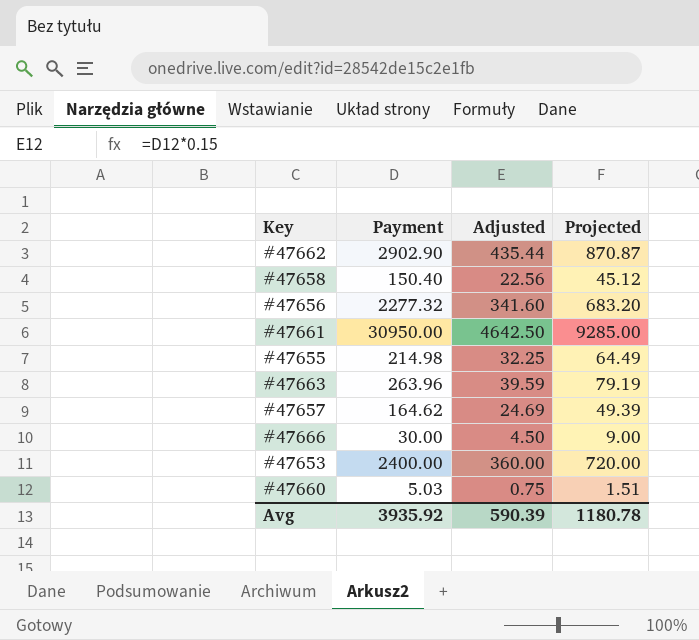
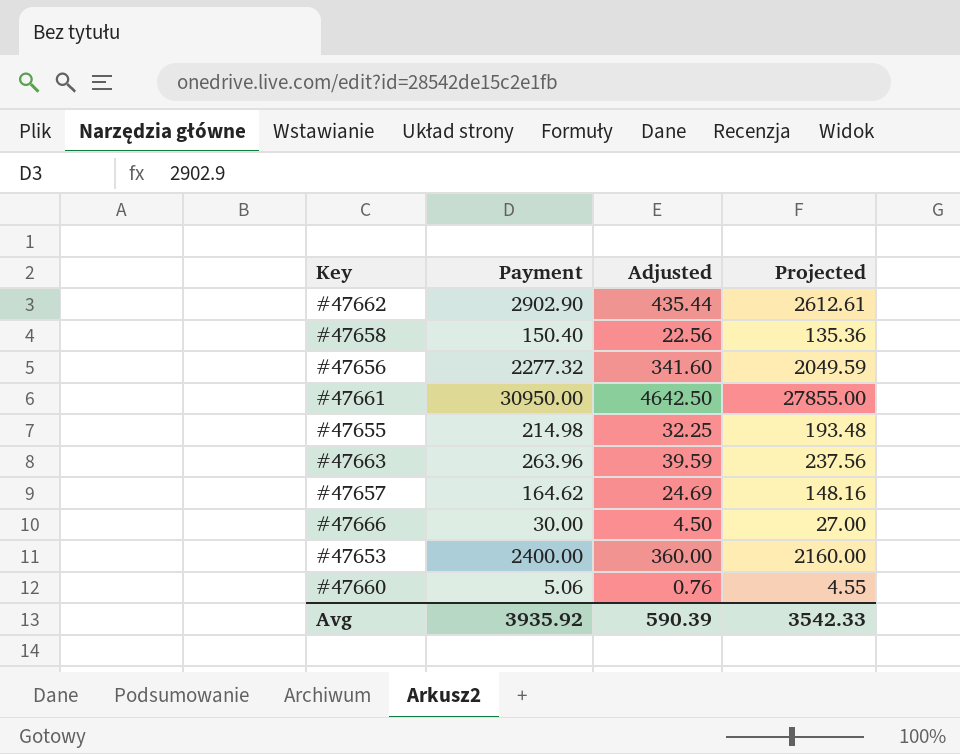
column Projected | formula: [Payment] * 0.3 -> [Payment] * 0.9
#47660 | Payment: 5.03 -> 5.06
#47660 | Adjusted: 0.75 -> 0.76
Avg | Projected: 1180.78 -> 3542.33

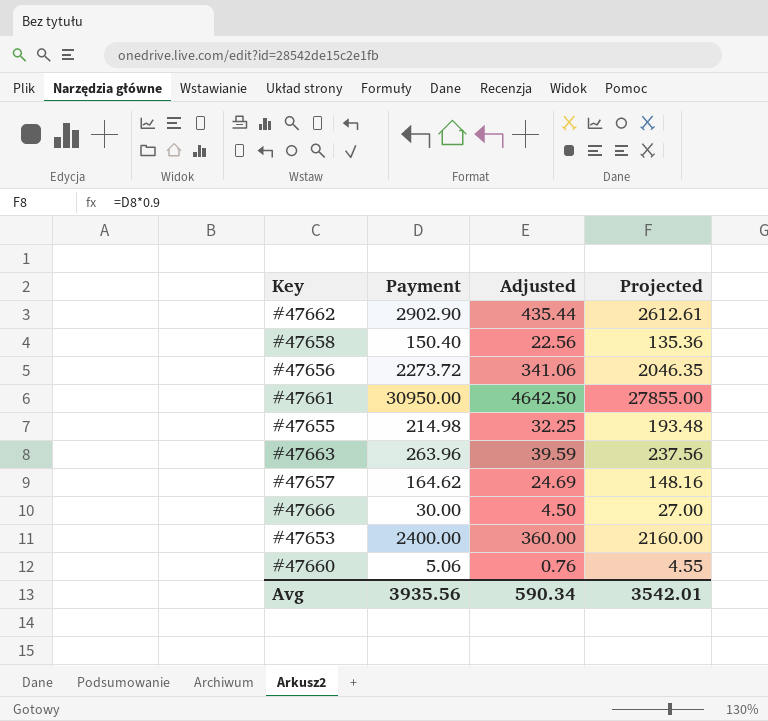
#47656 | Payment: 2277.32 -> 2273.72
#47656 | Adjusted: 341.60 -> 341.06
#47656 | Projected: 2049.59 -> 2046.35
Avg | Payment: 3935.92 -> 3935.56
Avg | Adjusted: 590.39 -> 590.34
Avg | Projected: 3542.33 -> 3542.01

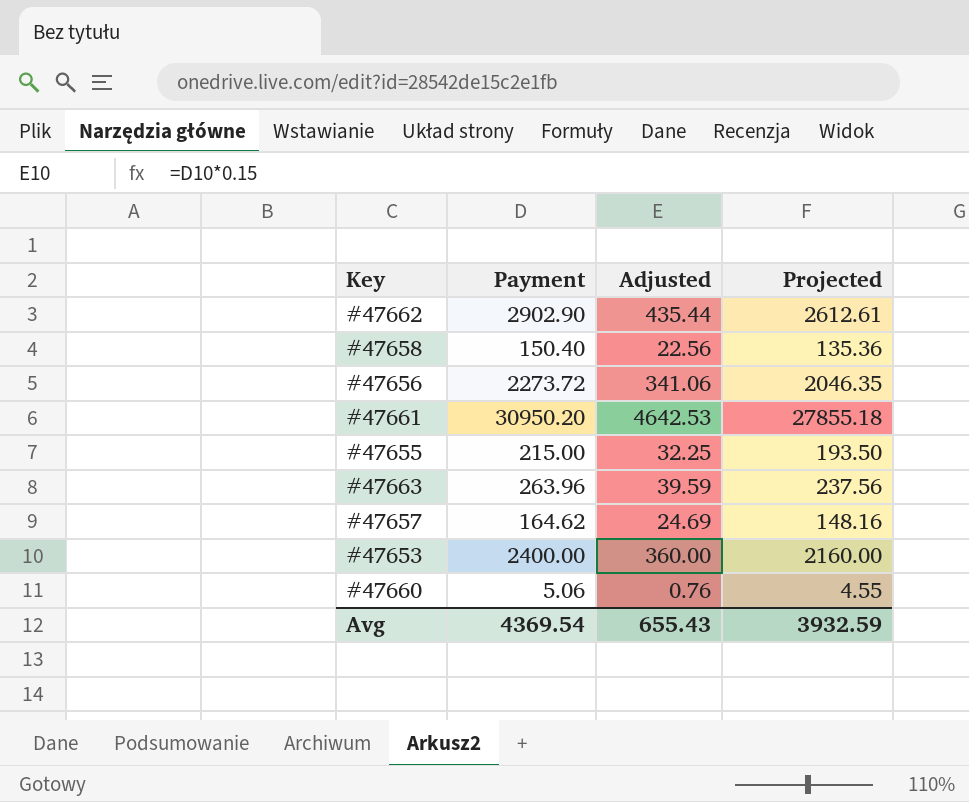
row #47666: 30.00 | 4.50 | 27.00 -> none
#47661 | Payment: 30950.00 -> 30950.20
#47661 | Adjusted: 4642.50 -> 4642.53
#47661 | Projected: 27855.00 -> 27855.18
#47655 | Payment: 214.98 -> 215.00
#47655 | Projected: 193.48 -> 193.50
Avg | Payment: 3935.56 -> 4369.54
Avg | Adjusted: 590.34 -> 655.43
Avg | Projected: 3542.01 -> 3932.59

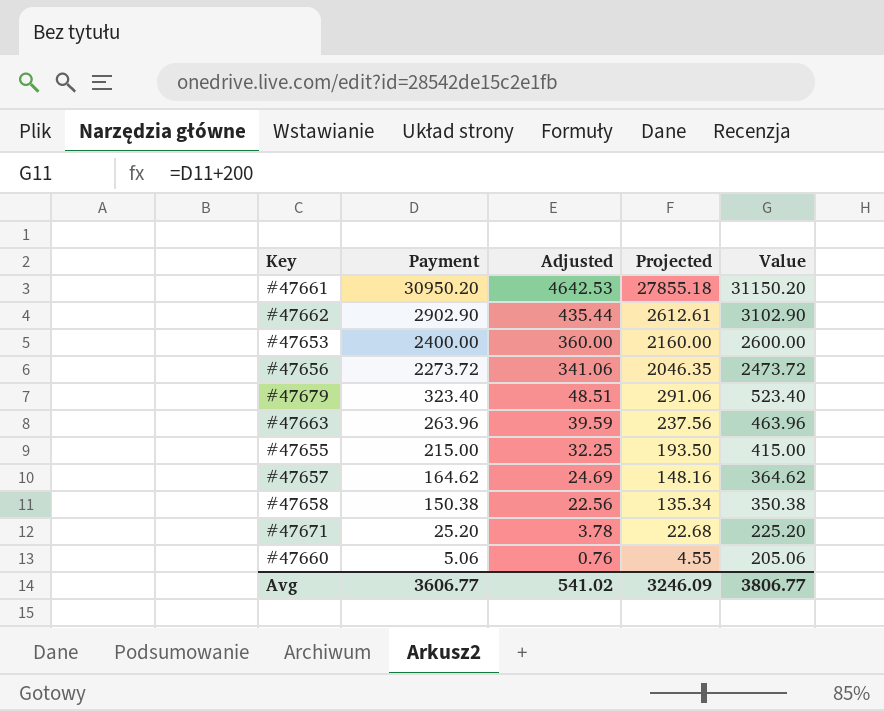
row order: none -> Payment descending
column Value | formula: none -> [Payment] + 200
row #47679: none -> 323.40 | 48.51 | 291.06 | 523.40
#47658 | Payment: 150.40 -> 150.38
#47658 | Projected: 135.36 -> 135.34
row #47671: none -> 25.20 | 3.78 | 22.68 | 225.20
Avg | Payment: 4369.54 -> 3606.77
Avg | Adjusted: 655.43 -> 541.02
Avg | Projected: 3932.59 -> 3246.09

